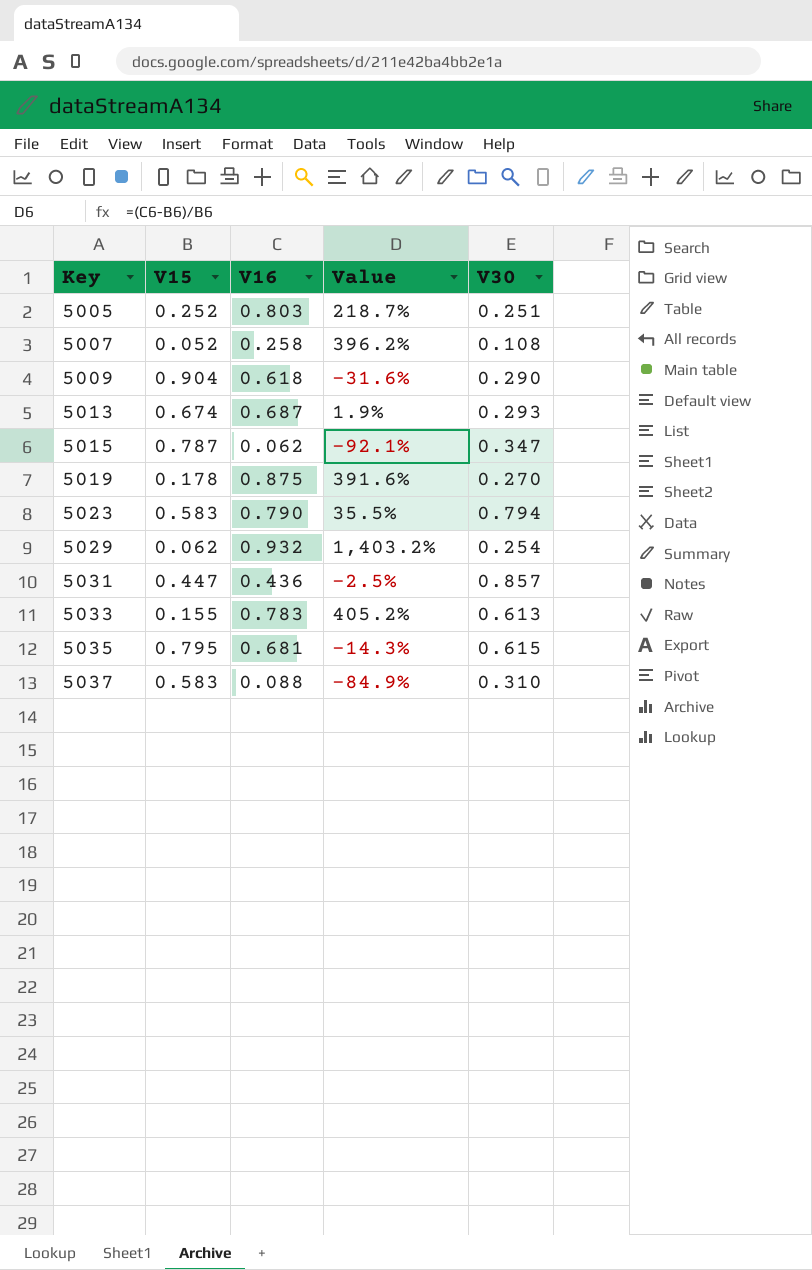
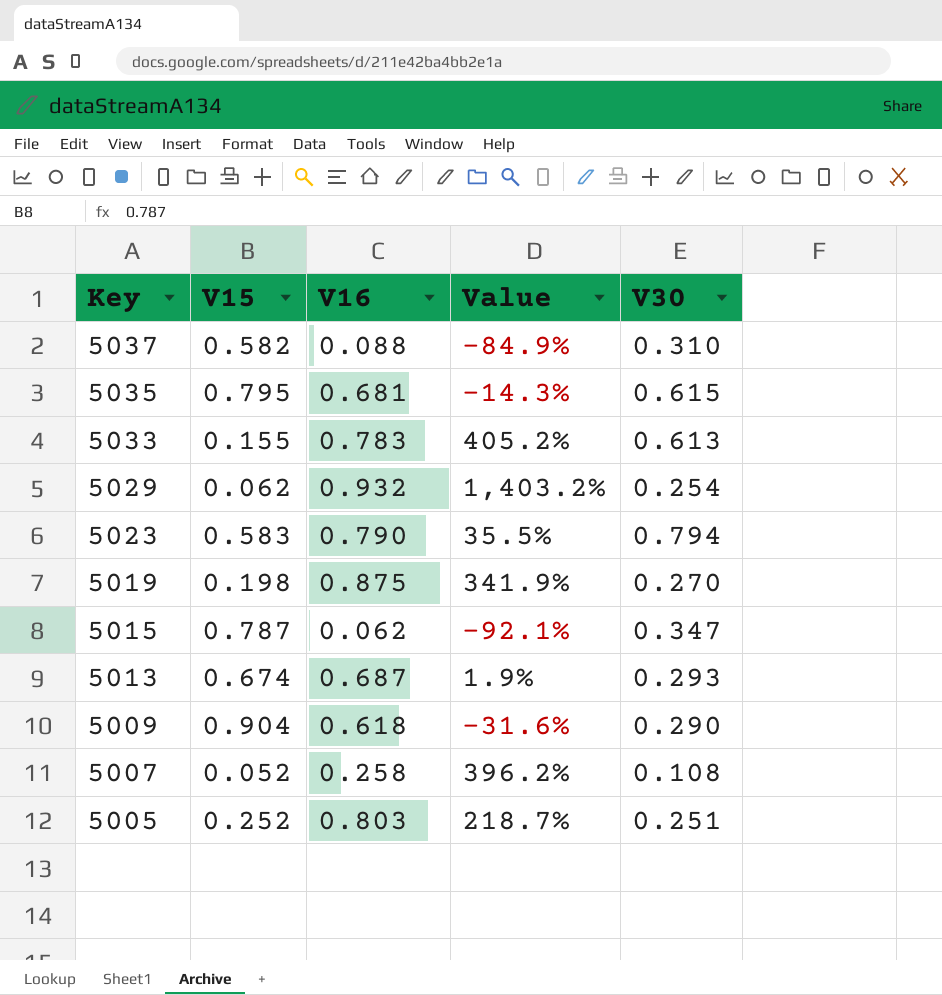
row order: Key ascending -> Key descending
row 5031: 0.447 | 0.436 | -2.5% | 0.857 -> none
5037 | V15: 0.583 -> 0.582
5019 | V15: 0.178 -> 0.198
5019 | Value: 391.6% -> 341.9%

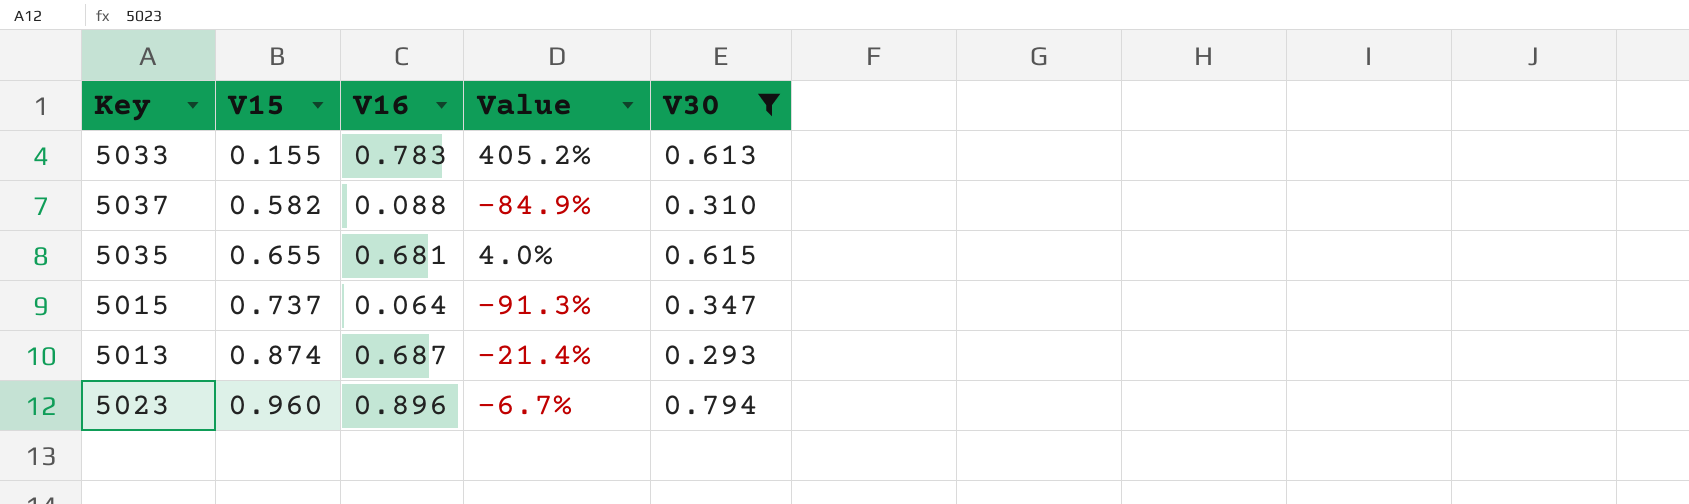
filter: none -> V30 >= 0.293
row order: Key descending -> V15 ascending
5035 | V15: 0.795 -> 0.655
5035 | Value: -14.3% -> 4.0%
5015 | V15: 0.787 -> 0.737
5015 | V16: 0.062 -> 0.064
5015 | Value: -92.1% -> -91.3%
5013 | V15: 0.674 -> 0.874
5013 | Value: 1.9% -> -21.4%
5023 | V15: 0.583 -> 0.960
5023 | V16: 0.790 -> 0.896
5023 | Value: 35.5% -> -6.7%

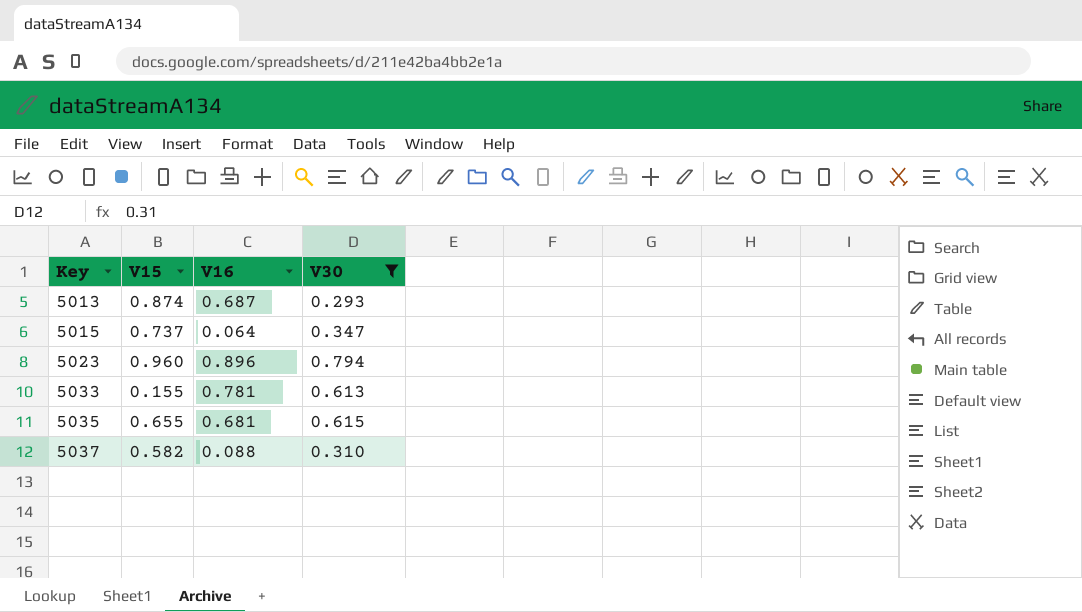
row order: V15 ascending -> Key ascending
column Value | formula: ([V16] - [V15]) / [V15] -> none
5033 | V16: 0.783 -> 0.781

